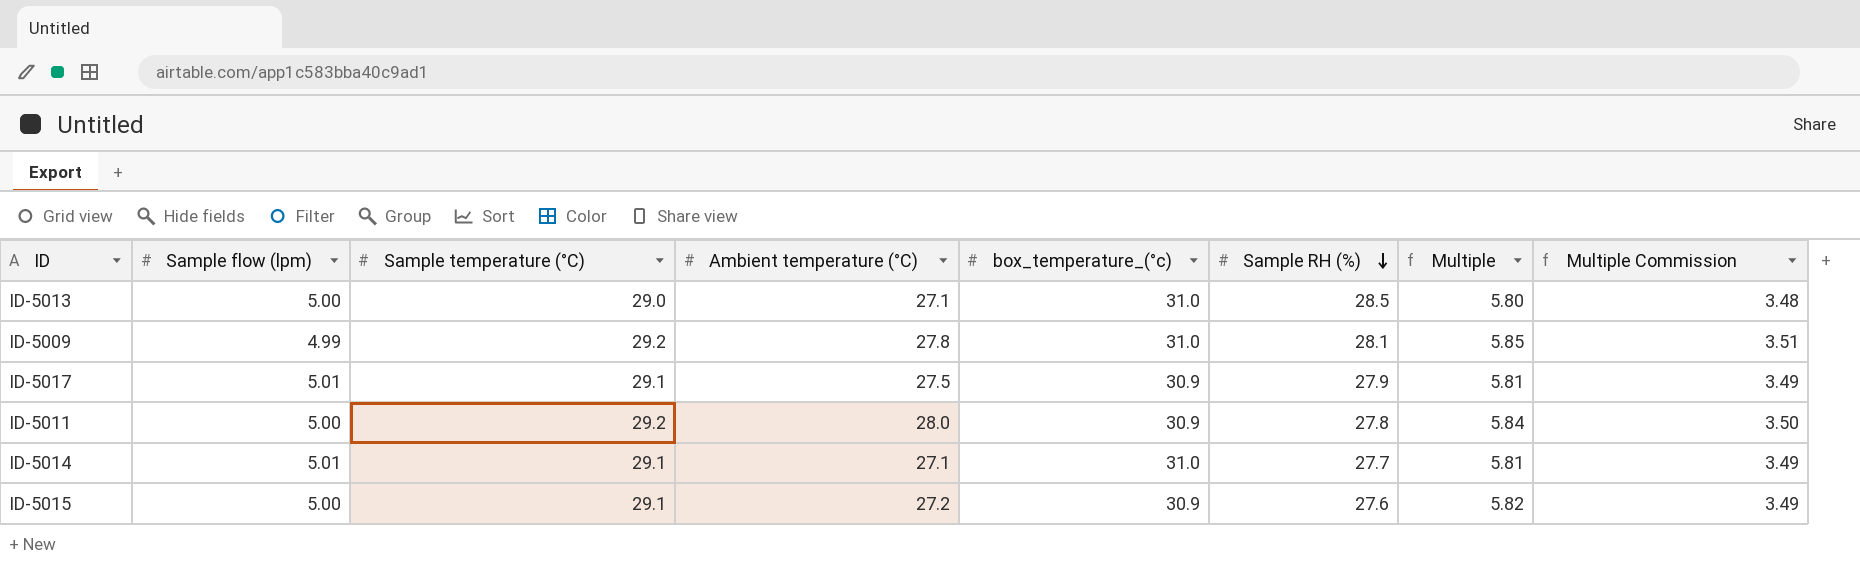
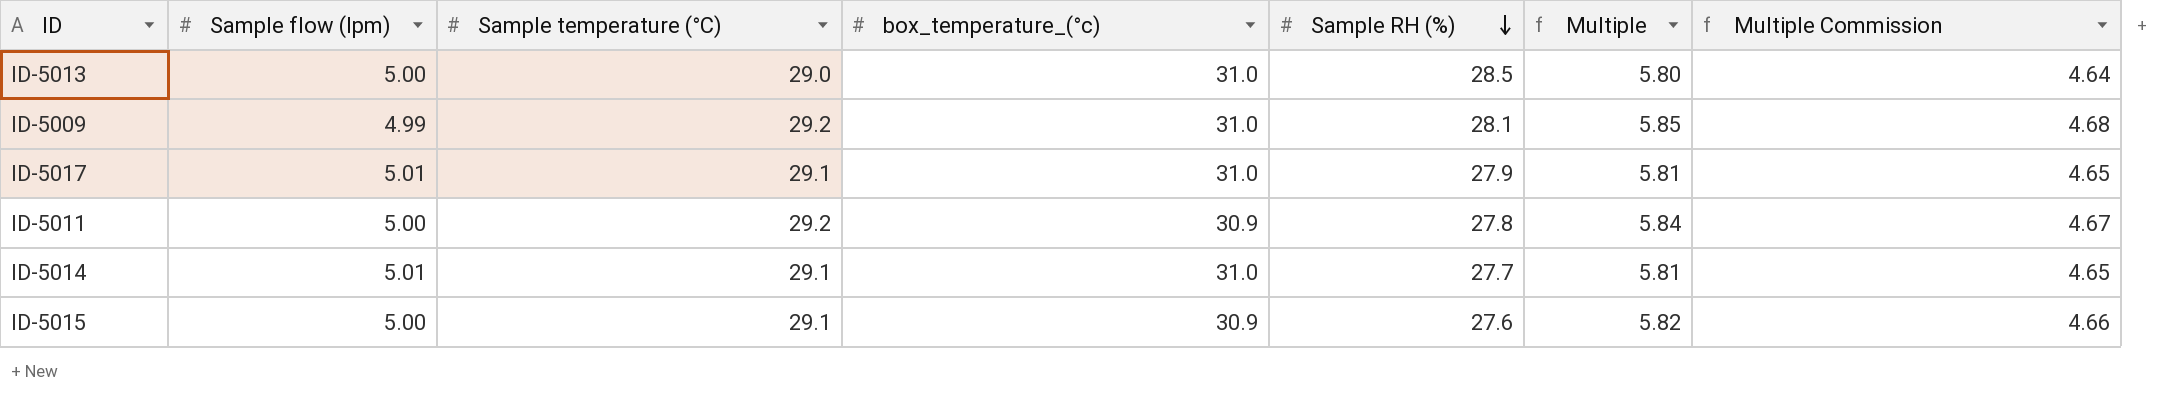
column Ambient temperature (°C) | position: 4 -> none
column Multiple Commission | formula: [Multiple] * 0.6 -> [Multiple] * 0.8
ID-5017 | box_temperature_(°c): 30.9 -> 31.0

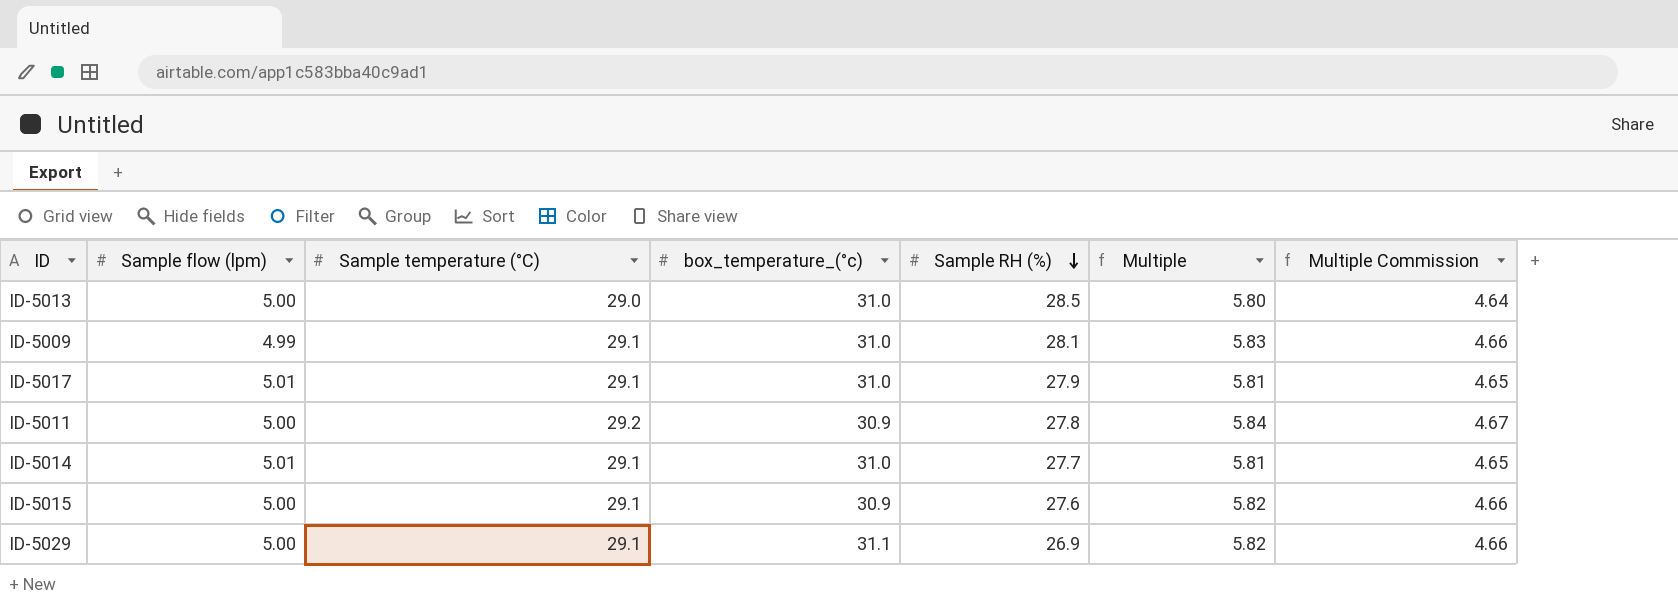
ID-5009 | Sample temperature (°C): 29.2 -> 29.1
ID-5009 | Multiple: 5.85 -> 5.83
ID-5009 | Multiple Commission: 4.68 -> 4.66
row ID-5029: none -> 5.00 | 29.1 | 31.1 | 26.9 | 5.82 | 4.66

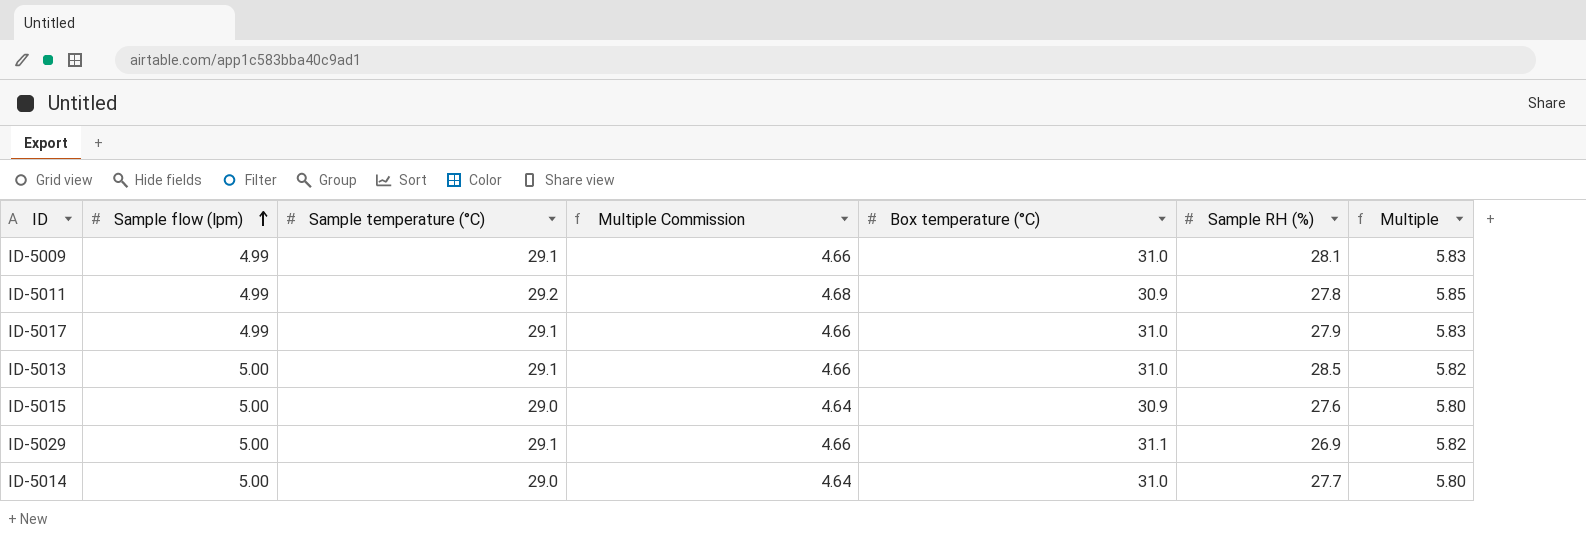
row order: Sample RH (%) descending -> Sample flow (lpm) ascending
column Multiple Commission | position: 7 -> 4
column name: box_temperature_(°c) -> Box temperature (°C)
ID-5011 | Sample flow (lpm): 5.00 -> 4.99
ID-5011 | Multiple Commission: 4.67 -> 4.68
ID-5011 | Multiple: 5.84 -> 5.85
ID-5017 | Sample flow (lpm): 5.01 -> 4.99
ID-5017 | Multiple Commission: 4.65 -> 4.66
ID-5017 | Multiple: 5.81 -> 5.83
ID-5013 | Sample temperature (°C): 29.0 -> 29.1
ID-5013 | Multiple Commission: 4.64 -> 4.66
ID-5013 | Multiple: 5.80 -> 5.82
ID-5015 | Sample temperature (°C): 29.1 -> 29.0
ID-5015 | Multiple Commission: 4.66 -> 4.64
ID-5015 | Multiple: 5.82 -> 5.80
ID-5014 | Sample flow (lpm): 5.01 -> 5.00
ID-5014 | Sample temperature (°C): 29.1 -> 29.0
ID-5014 | Multiple Commission: 4.65 -> 4.64
ID-5014 | Multiple: 5.81 -> 5.80

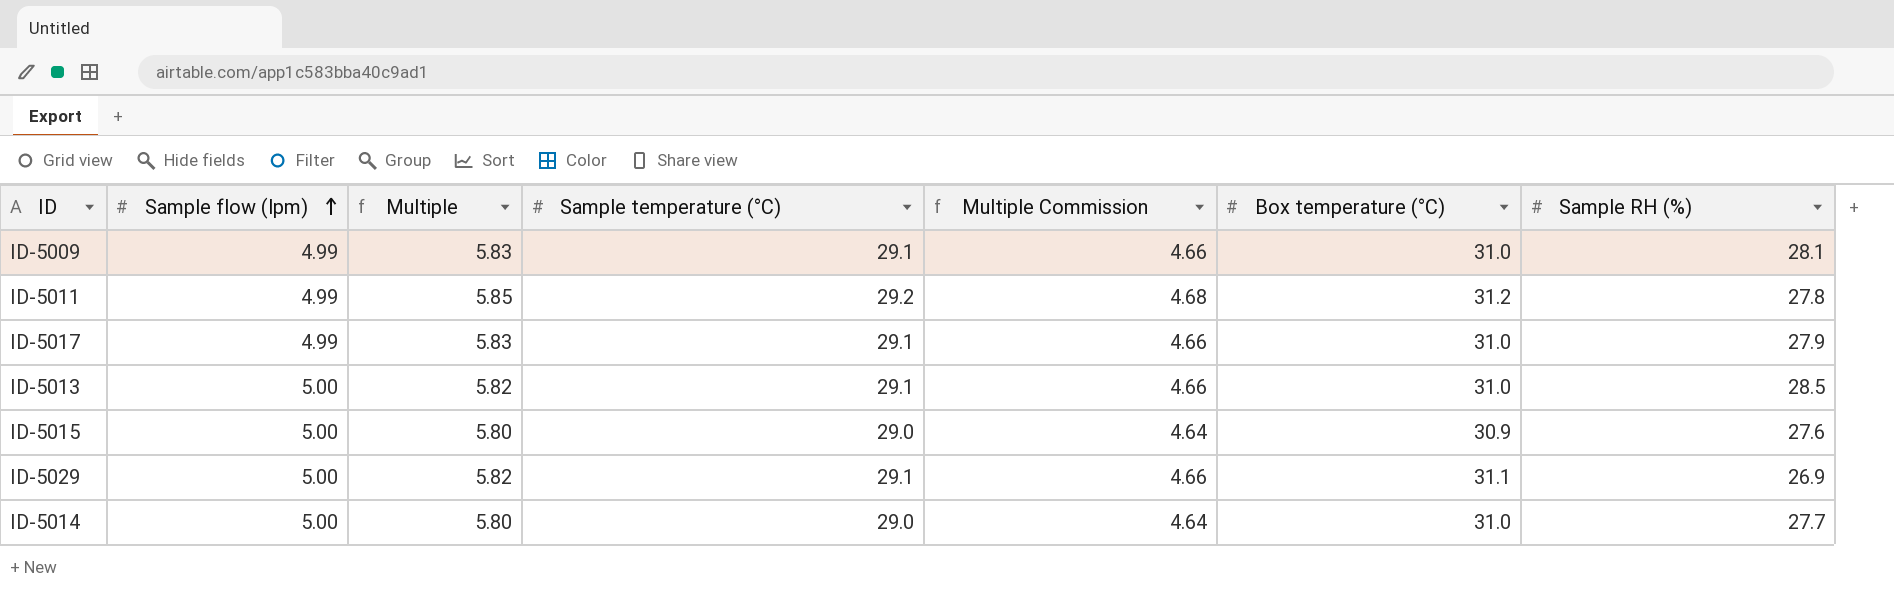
column Multiple | position: 7 -> 3
ID-5011 | Box temperature (°C): 30.9 -> 31.2

